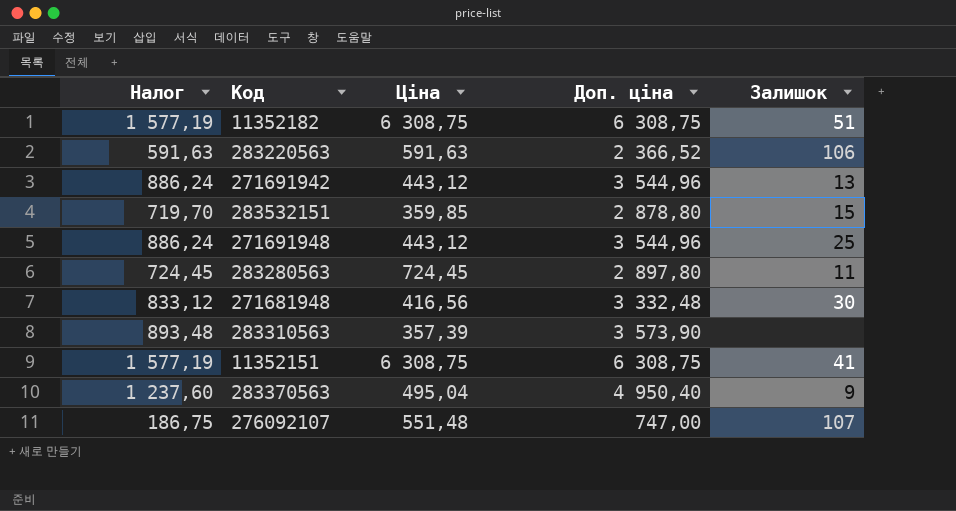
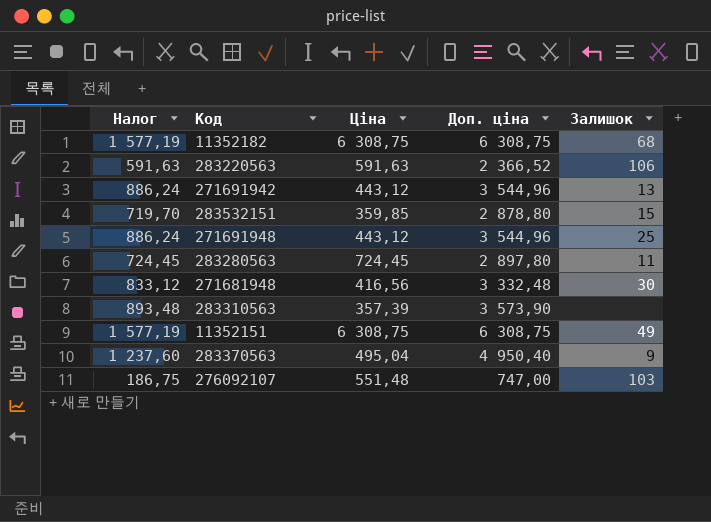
11352182 | Залишок: 51 -> 68
11352151 | Залишок: 41 -> 49
276092107 | Залишок: 107 -> 103

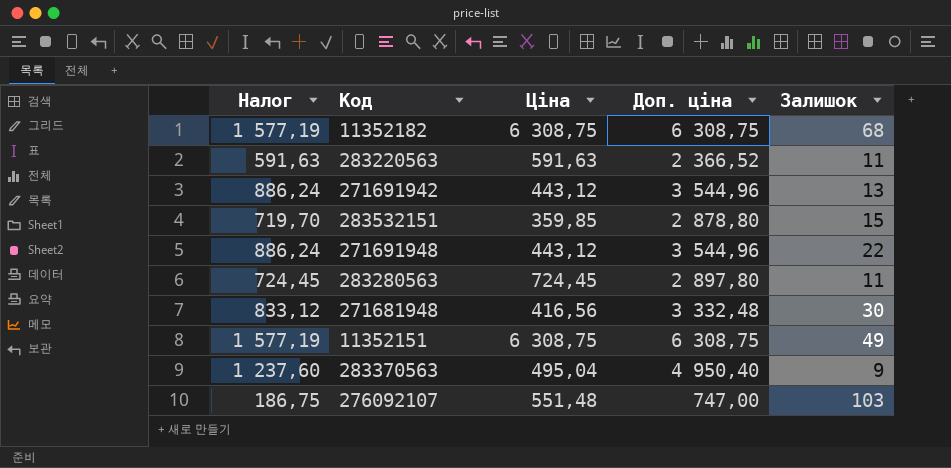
row 283310563: 893,48 | 357,39 | 3 573,90 | none -> none
283220563 | Залишок: 106 -> 11
271691948 | Залишок: 25 -> 22

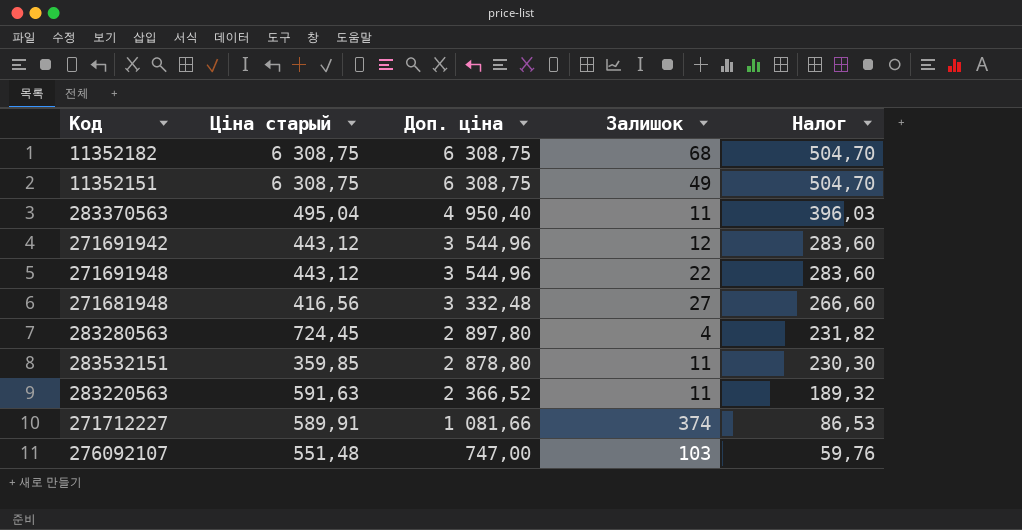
row order: none -> Доп. ціна descending
column name: Ціна -> Ціна старый
column Налог | formula: [Доп. ціна] * 0,25 -> [Доп. ціна] * 0,08
column Налог | position: 1 -> 5
283370563 | Залишок: 9 -> 11
271691942 | Залишок: 13 -> 12
271681948 | Залишок: 30 -> 27
283280563 | Залишок: 11 -> 4
283532151 | Залишок: 15 -> 11
row 271712227: none -> 589,91 | 1 081,66 | 374 | 86,53

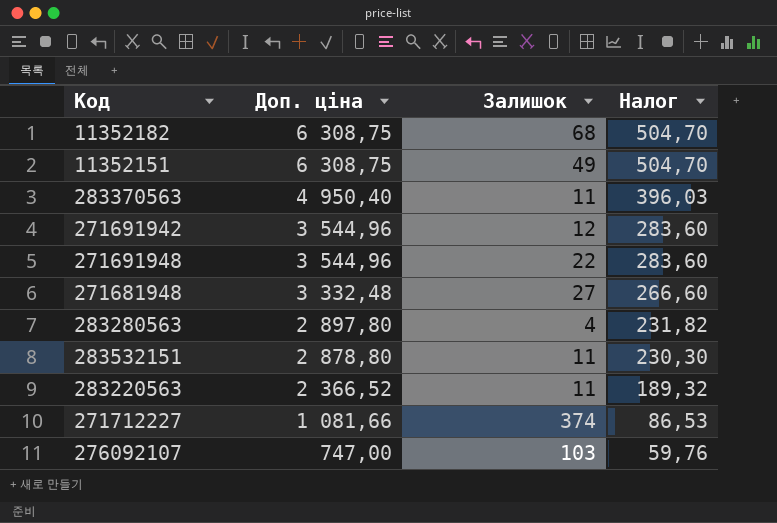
column Ціна старый | position: 2 -> none

